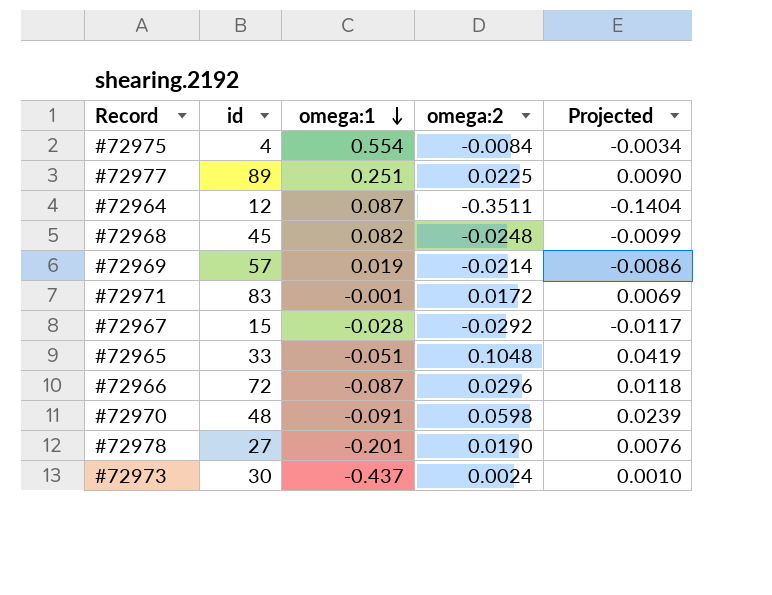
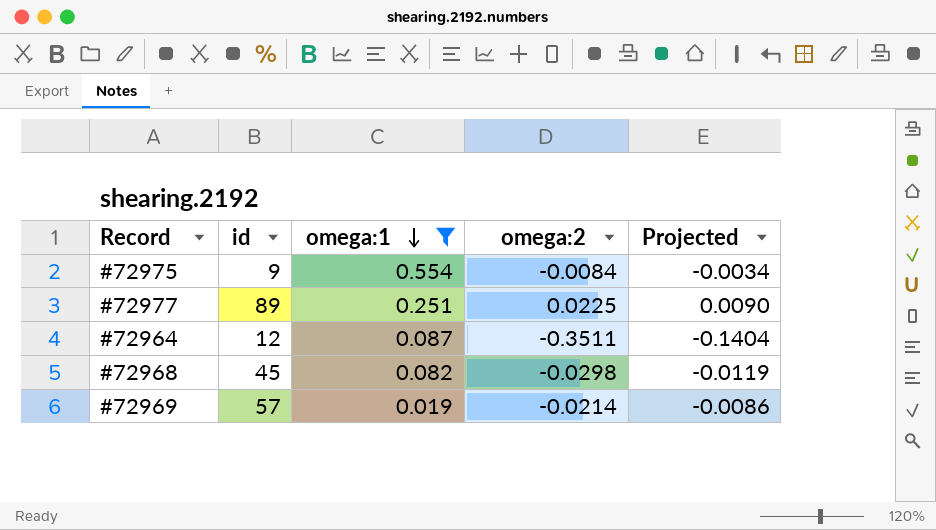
filter: none -> omega:1 >= 0.019
#72975 | id: 4 -> 9
#72968 | omega:2: -0.0248 -> -0.0298
#72968 | Projected: -0.0099 -> -0.0119

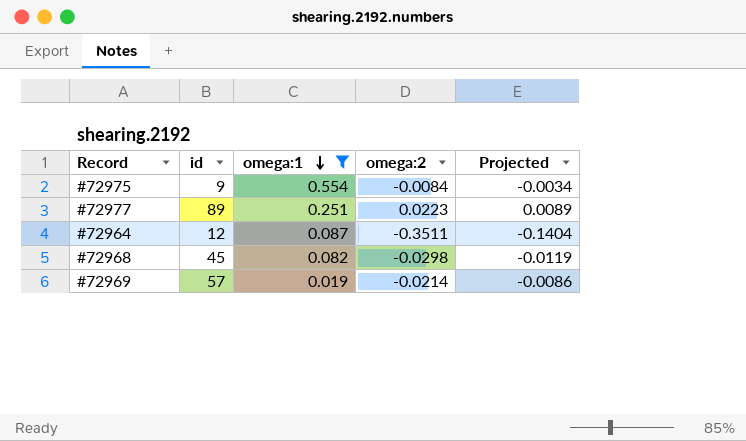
#72977 | omega:2: 0.0225 -> 0.0223
#72977 | Projected: 0.0090 -> 0.0089

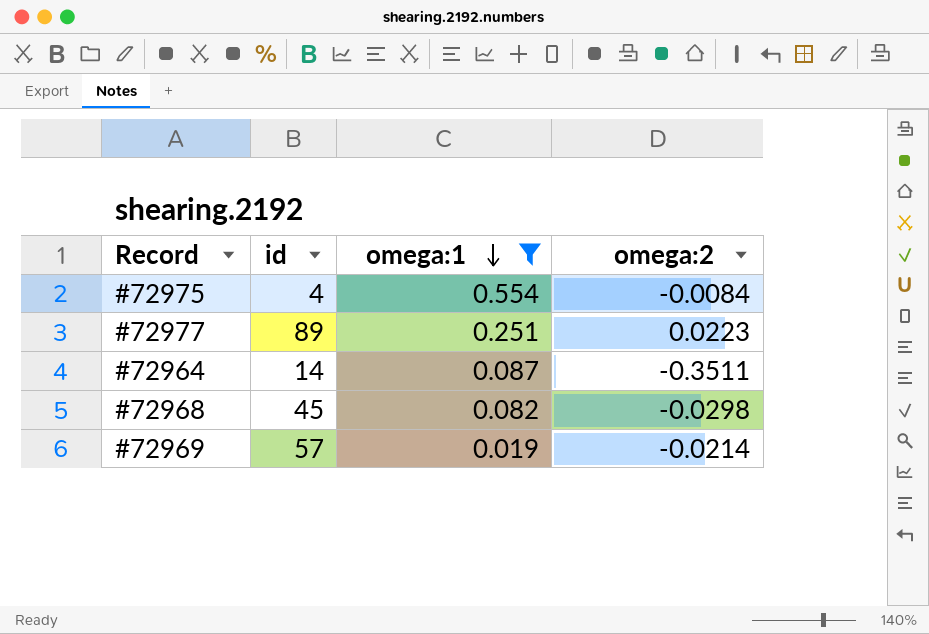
column Projected | formula: [omega:2] * 0.4 -> none
#72975 | id: 9 -> 4
#72964 | id: 12 -> 14

